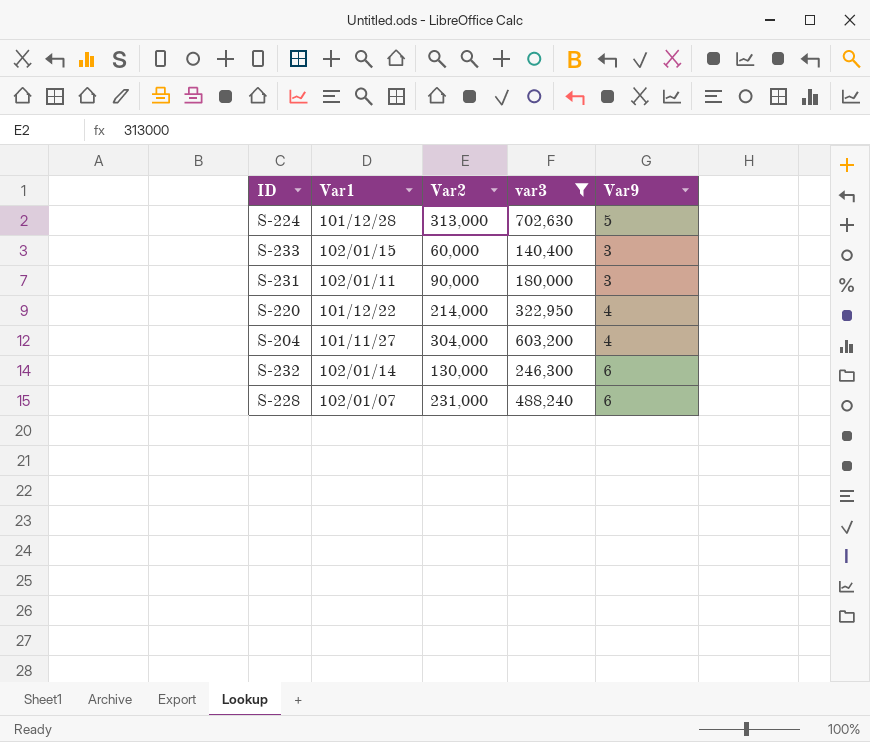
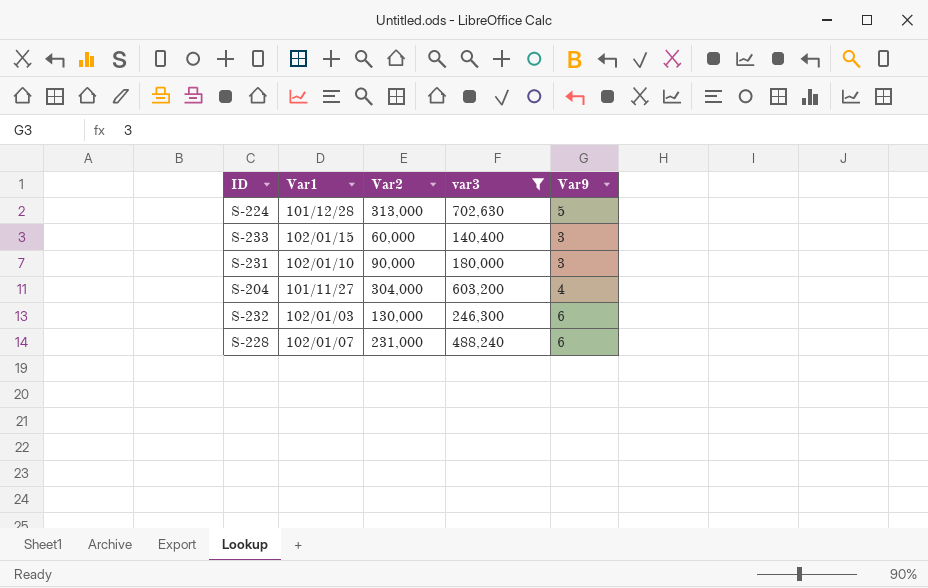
row S-220: 101/12/22 | 214,000 | 322,950 | 4 -> none
S-231 | Var1: 102/01/11 -> 102/01/10
S-232 | Var1: 102/01/14 -> 102/01/03

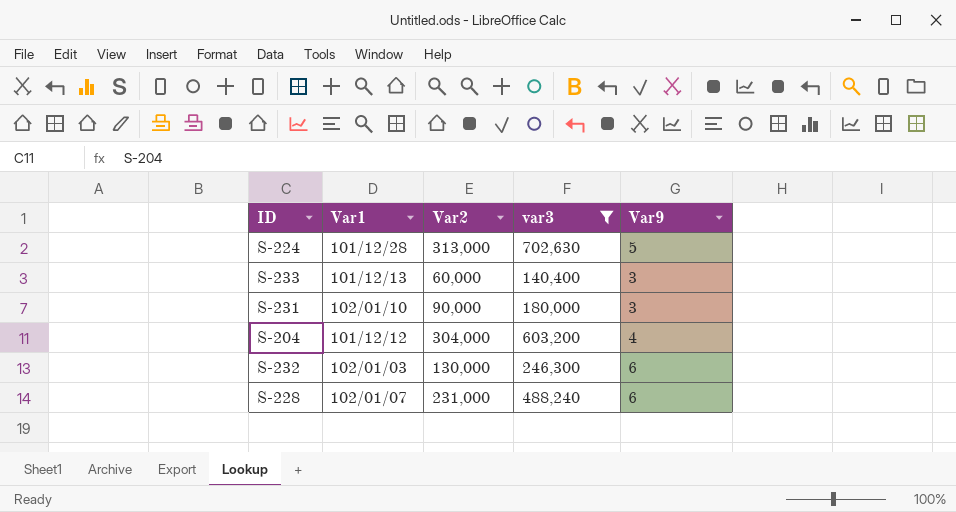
S-233 | Var1: 102/01/15 -> 101/12/13
S-204 | Var1: 101/11/27 -> 101/12/12

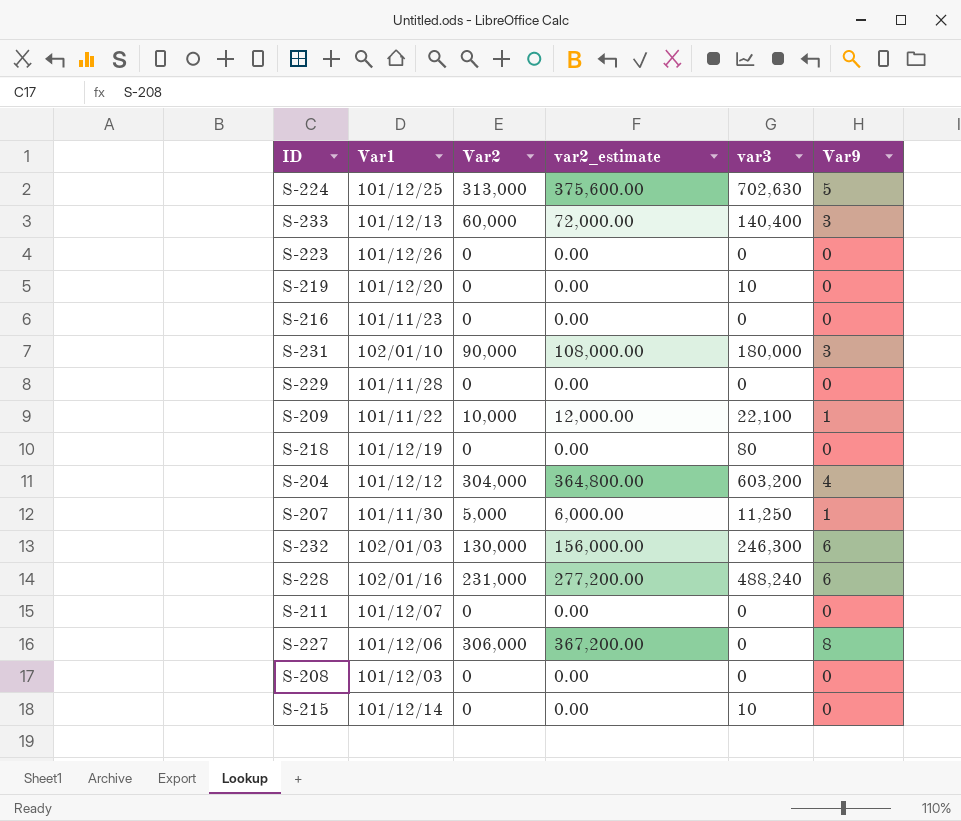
filter: var3 >= 140,400 -> none
column var2_estimate | formula: none -> [Var2] * 1.2
S-224 | Var1: 101/12/28 -> 101/12/25
S-228 | Var1: 102/01/07 -> 102/01/16

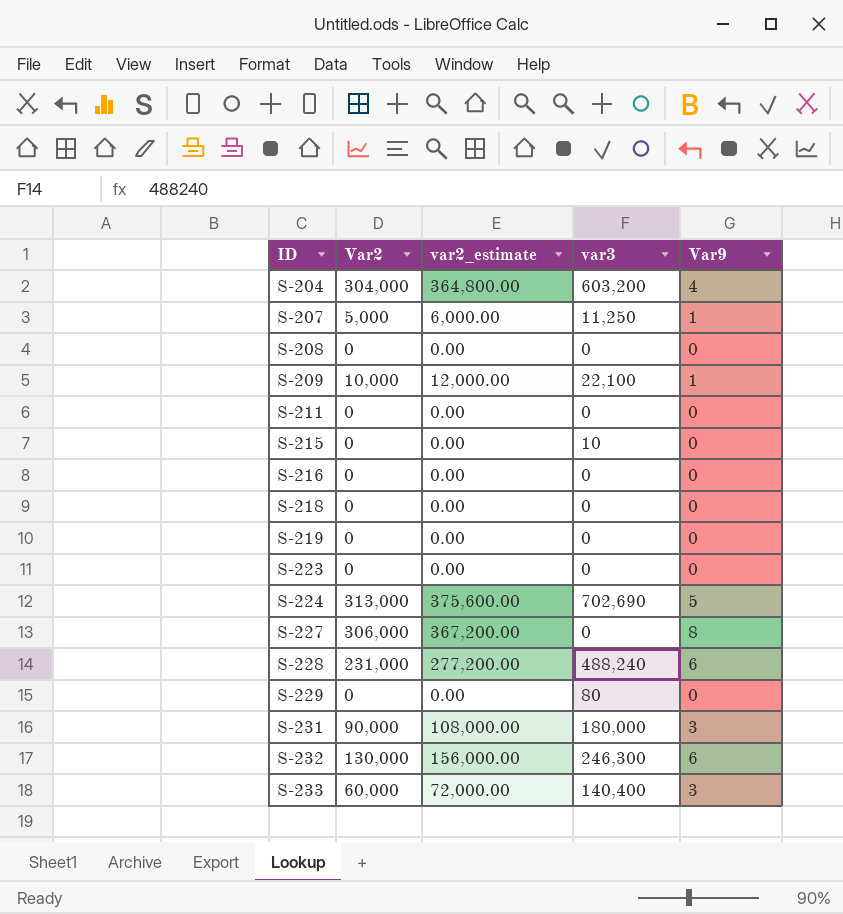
row order: none -> ID ascending
column Var1 | position: 2 -> none
S-218 | var3: 80 -> 0
S-219 | var3: 10 -> 0
S-224 | var3: 702,630 -> 702,690
S-229 | var3: 0 -> 80

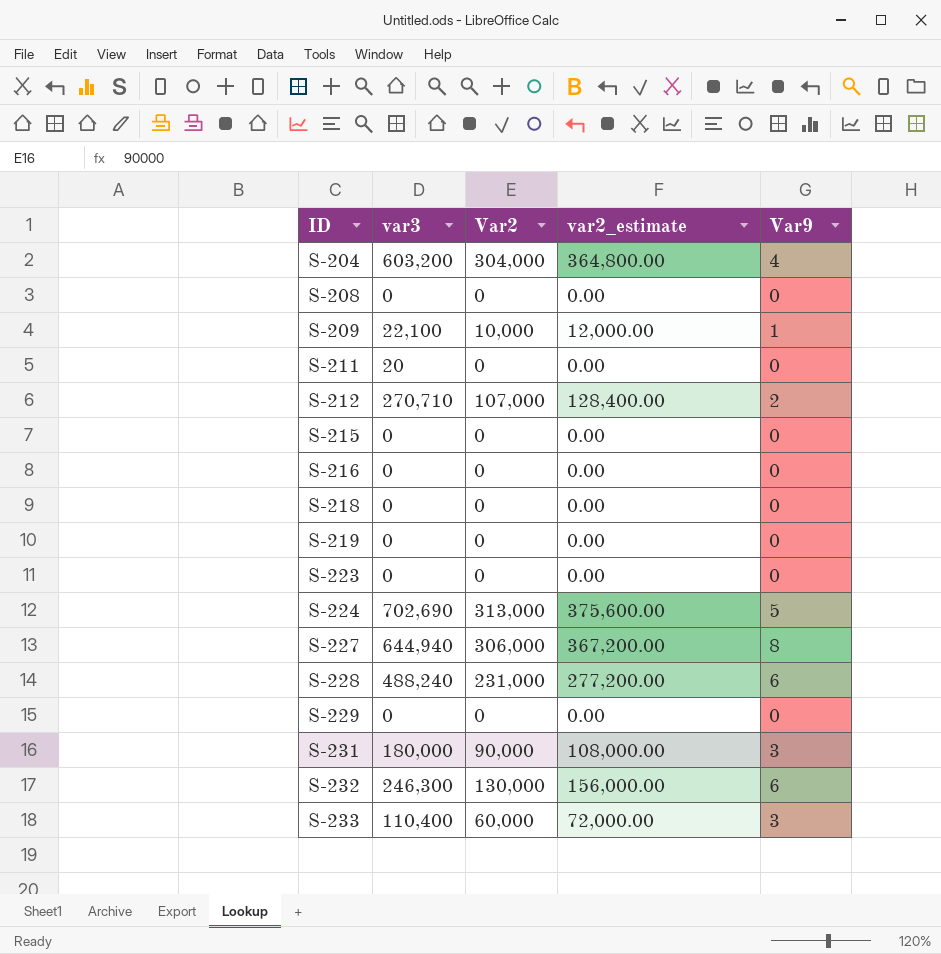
column var3 | position: 4 -> 2
row S-207: 5,000 | 6,000.00 | 11,250 | 1 -> none
S-211 | var3: 0 -> 20
row S-212: none -> 270,710 | 107,000 | 128,400.00 | 2
S-215 | var3: 10 -> 0
S-227 | var3: 0 -> 644,940
S-229 | var3: 80 -> 0
S-233 | var3: 140,400 -> 110,400

